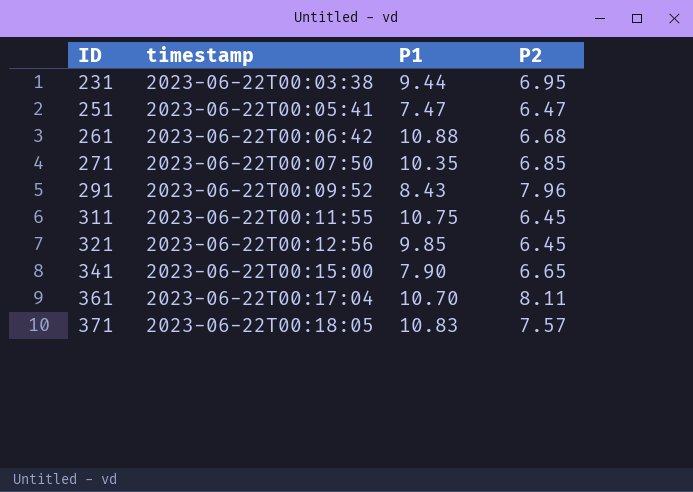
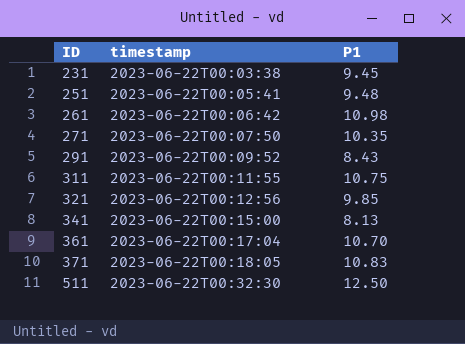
column P2 | position: 4 -> none
231 | P1: 9.44 -> 9.45
251 | P1: 7.47 -> 9.48
261 | P1: 10.88 -> 10.98
341 | P1: 7.90 -> 8.13
row 511: none -> 2023-06-22T00:32:30 | 12.50

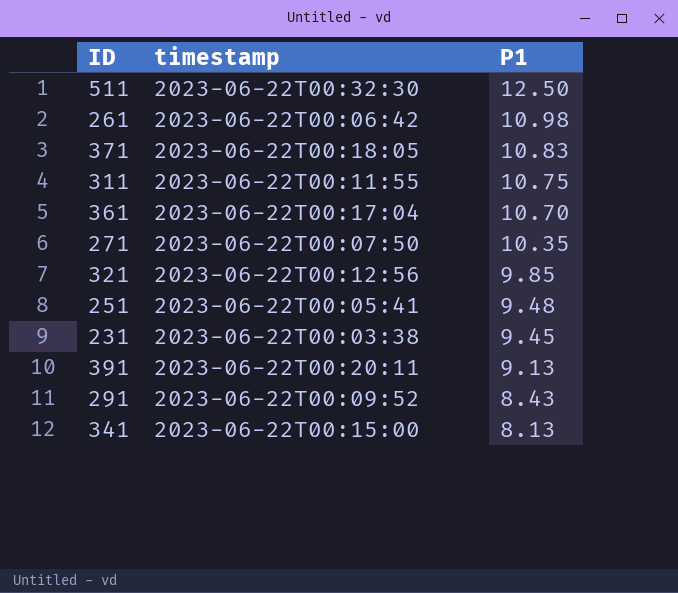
row order: ID ascending -> P1 descending
row 391: none -> 2023-06-22T00:20:11 | 9.13

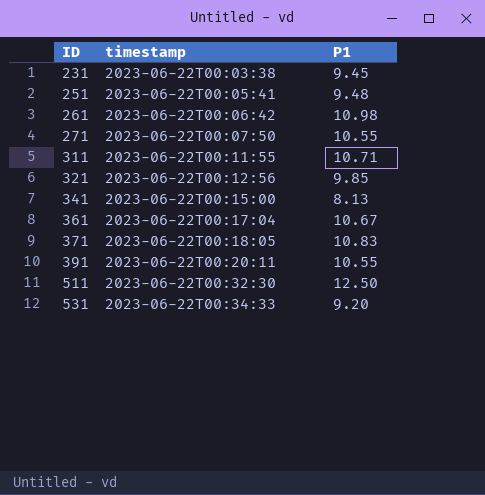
row order: P1 descending -> ID ascending
row 291: 2023-06-22T00:09:52 | 8.43 -> none
271 | P1: 10.35 -> 10.55
311 | P1: 10.75 -> 10.71
361 | P1: 10.70 -> 10.67
391 | P1: 9.13 -> 10.55
row 531: none -> 2023-06-22T00:34:33 | 9.20

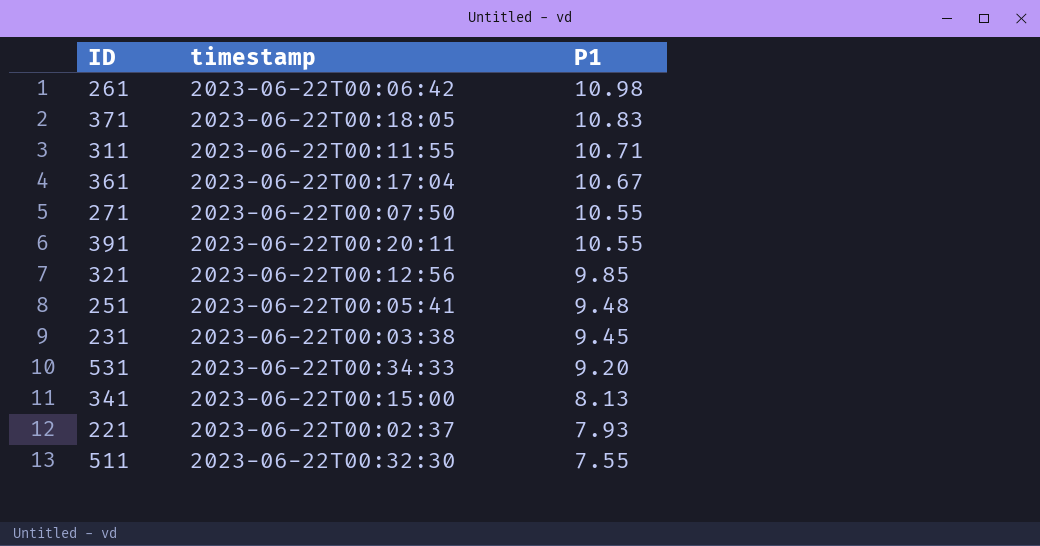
row order: ID ascending -> P1 descending
row 221: none -> 2023-06-22T00:02:37 | 7.93
511 | P1: 12.50 -> 7.55

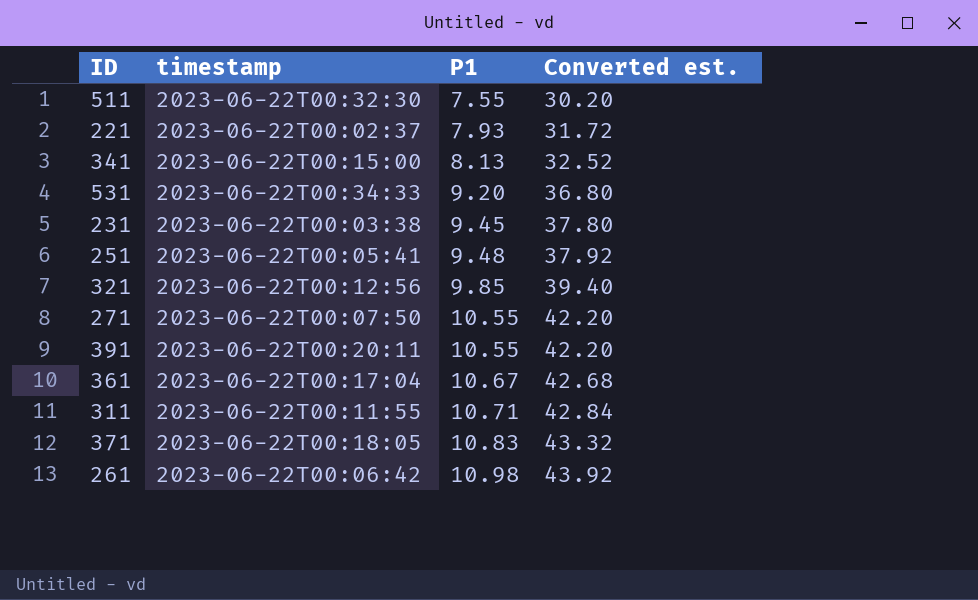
row order: P1 descending -> P1 ascending
column Converted est. | formula: none -> [P1] * 4

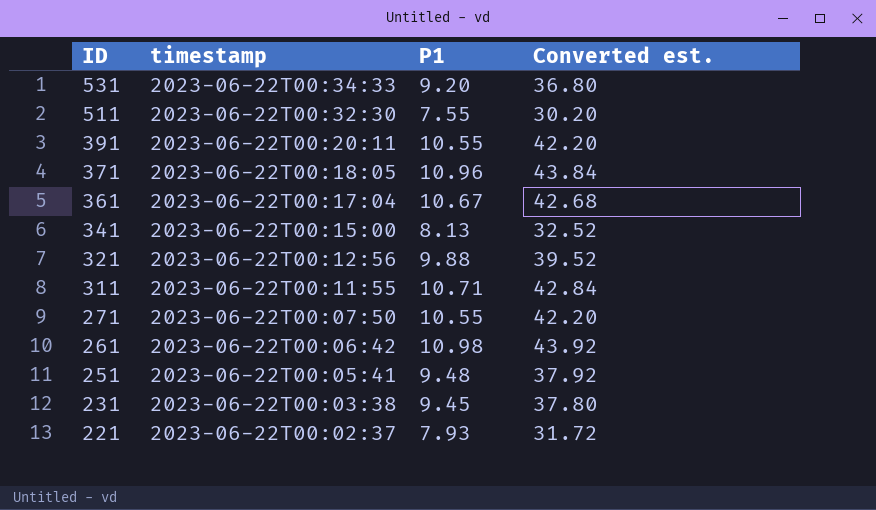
row order: P1 ascending -> ID descending
371 | P1: 10.83 -> 10.96
371 | Converted est.: 43.32 -> 43.84
321 | P1: 9.85 -> 9.88
321 | Converted est.: 39.40 -> 39.52

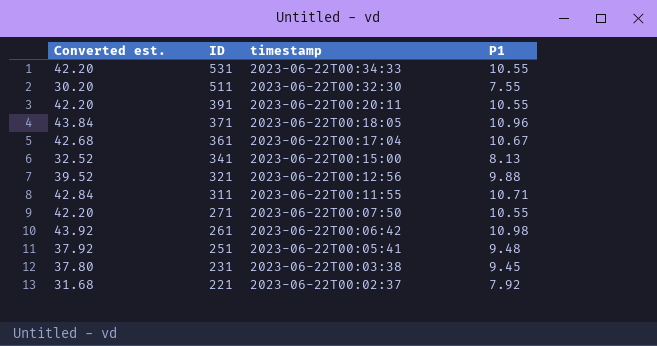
column Converted est. | position: 4 -> 1
531 | Converted est.: 36.80 -> 42.20
531 | P1: 9.20 -> 10.55
221 | Converted est.: 31.72 -> 31.68
221 | P1: 7.93 -> 7.92

